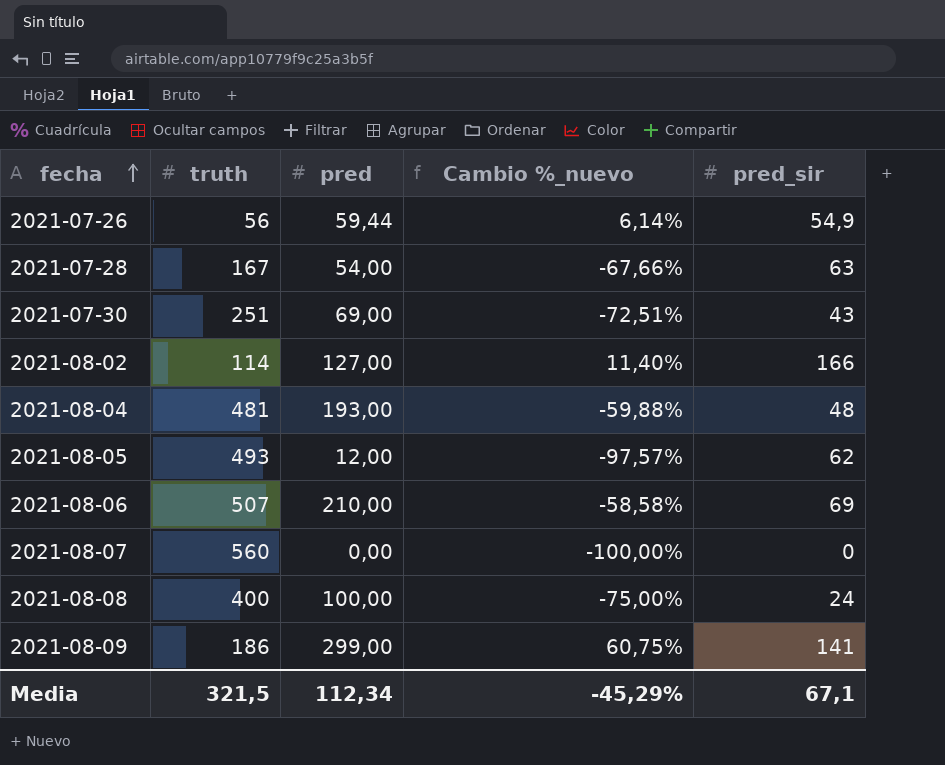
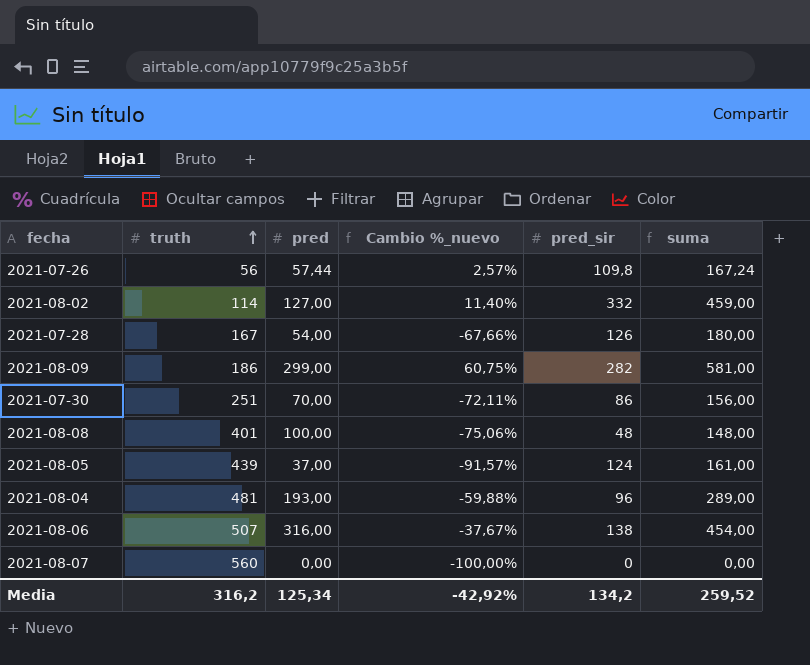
row order: fecha ascending -> truth ascending
column suma | formula: none -> [pred] + [pred_sir]
2021-07-26 | pred: 59,44 -> 57,44
2021-07-26 | Cambio %_nuevo: 6,14% -> 2,57%
2021-07-26 | pred_sir: 54,9 -> 109,8
2021-08-02 | pred_sir: 166 -> 332
2021-07-28 | pred_sir: 63 -> 126
2021-08-09 | pred_sir: 141 -> 282
2021-07-30 | pred: 69,00 -> 70,00
2021-07-30 | Cambio %_nuevo: -72,51% -> -72,11%
2021-07-30 | pred_sir: 43 -> 86
2021-08-08 | truth: 400 -> 401
2021-08-08 | Cambio %_nuevo: -75,00% -> -75,06%
2021-08-08 | pred_sir: 24 -> 48
2021-08-05 | truth: 493 -> 439
2021-08-05 | pred: 12,00 -> 37,00
2021-08-05 | Cambio %_nuevo: -97,57% -> -91,57%
2021-08-05 | pred_sir: 62 -> 124
2021-08-04 | pred_sir: 48 -> 96
2021-08-06 | pred: 210,00 -> 316,00
2021-08-06 | Cambio %_nuevo: -58,58% -> -37,67%
2021-08-06 | pred_sir: 69 -> 138
Media | truth: 321,5 -> 316,2
Media | pred: 112,34 -> 125,34
Media | Cambio %_nuevo: -45,29% -> -42,92%
Media | pred_sir: 67,1 -> 134,2

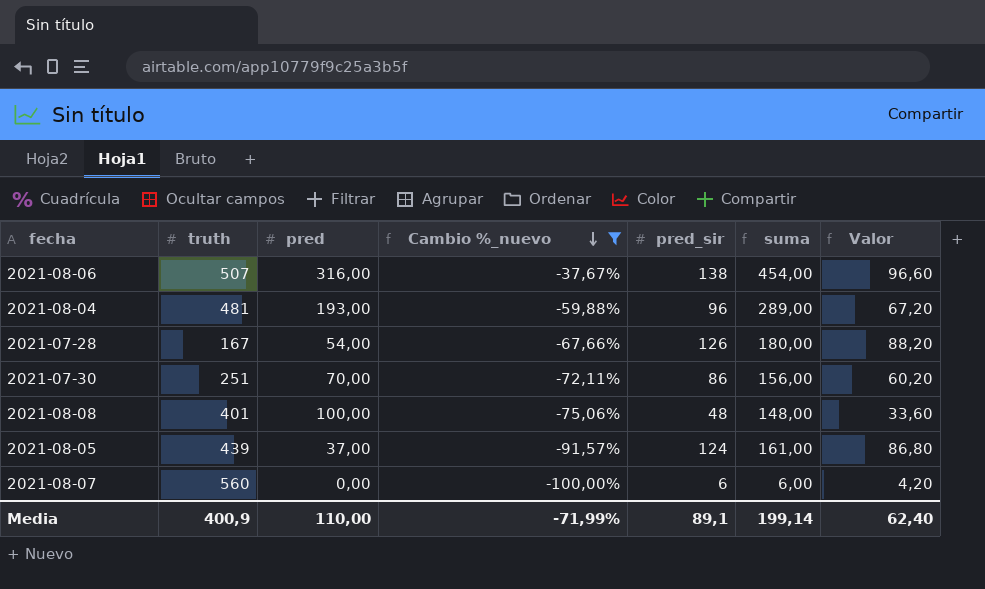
filter: none -> Cambio %_nuevo <= -37,67%
row order: truth ascending -> Cambio %_nuevo descending
column Valor | formula: none -> [pred_sir] * 0,7
2021-08-07 | pred_sir: 0 -> 6
2021-08-07 | suma: 0,00 -> 6,00
Media | truth: 316,2 -> 400,9
Media | pred: 125,34 -> 110,00
Media | Cambio %_nuevo: -42,92% -> -71,99%
Media | pred_sir: 134,2 -> 89,1
Media | suma: 259,52 -> 199,14

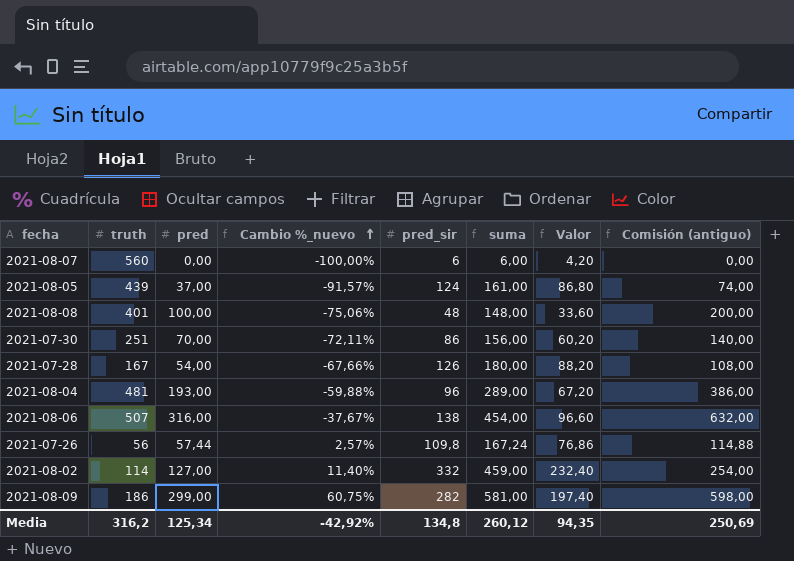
filter: Cambio %_nuevo <= -37,67% -> none
row order: Cambio %_nuevo descending -> Cambio %_nuevo ascending
column Comisión (antiguo) | formula: none -> [pred] * 2
Media | truth: 400,9 -> 316,2
Media | pred: 110,00 -> 125,34
Media | Cambio %_nuevo: -71,99% -> -42,92%
Media | pred_sir: 89,1 -> 134,8
Media | suma: 199,14 -> 260,12
Media | Valor: 62,40 -> 94,35

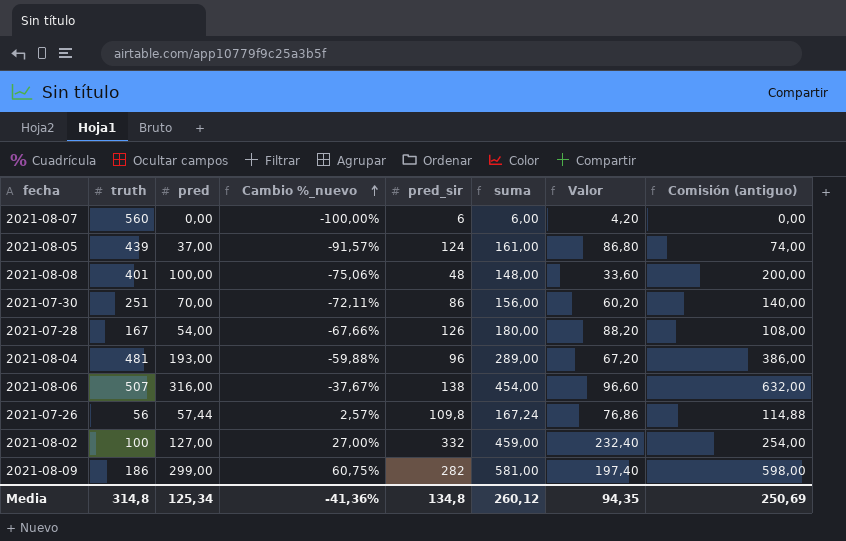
2021-08-02 | truth: 114 -> 100
2021-08-02 | Cambio %_nuevo: 11,40% -> 27,00%
Media | truth: 316,2 -> 314,8
Media | Cambio %_nuevo: -42,92% -> -41,36%

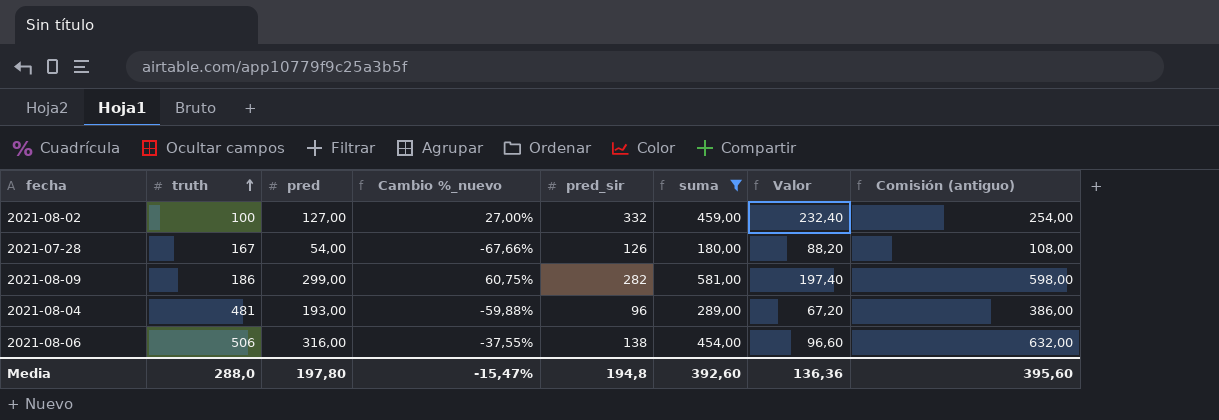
filter: none -> suma >= 180,00
row order: Cambio %_nuevo ascending -> truth ascending
2021-08-06 | truth: 507 -> 506
2021-08-06 | Cambio %_nuevo: -37,67% -> -37,55%
Media | truth: 314,8 -> 288,0
Media | pred: 125,34 -> 197,80
Media | Cambio %_nuevo: -41,36% -> -15,47%
Media | pred_sir: 134,8 -> 194,8
Media | suma: 260,12 -> 392,60
Media | Valor: 94,35 -> 136,36
Media | Comisión (antiguo): 250,69 -> 395,60

